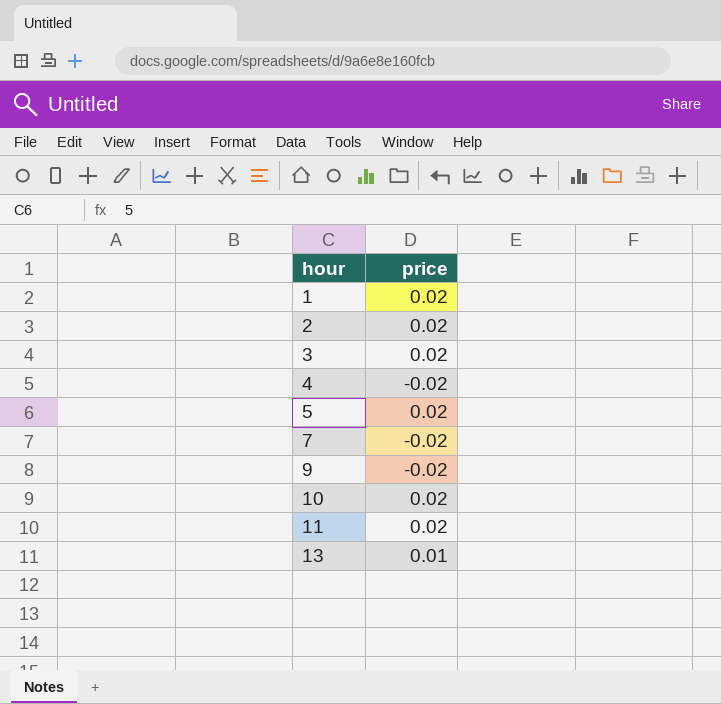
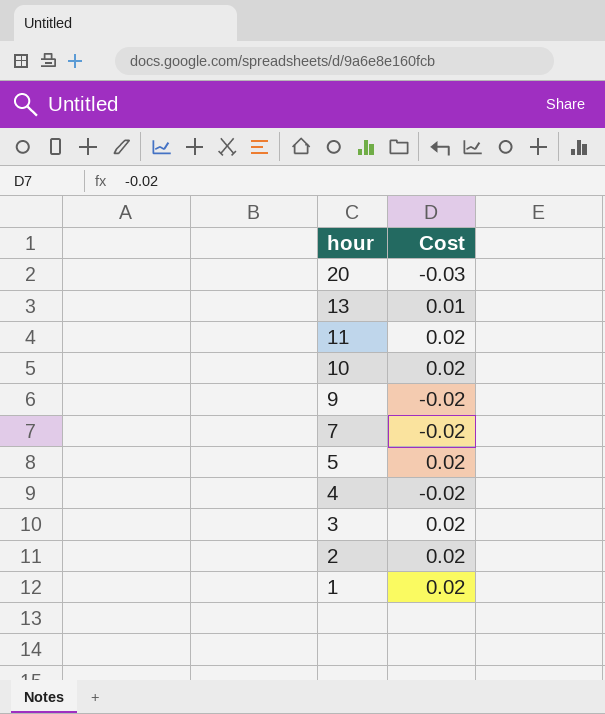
row order: hour ascending -> hour descending
column name: price -> Cost
row 20: none -> -0.03

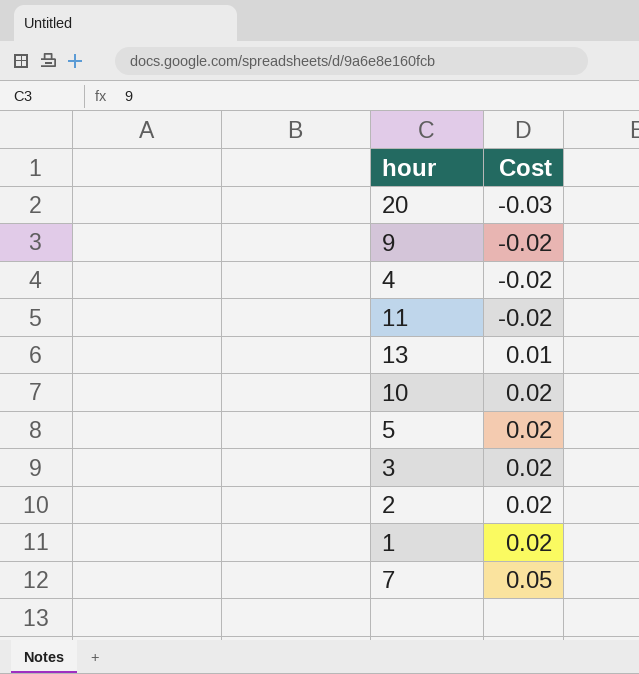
row order: hour descending -> Cost ascending
11 | Cost: 0.02 -> -0.02
7 | Cost: -0.02 -> 0.05

